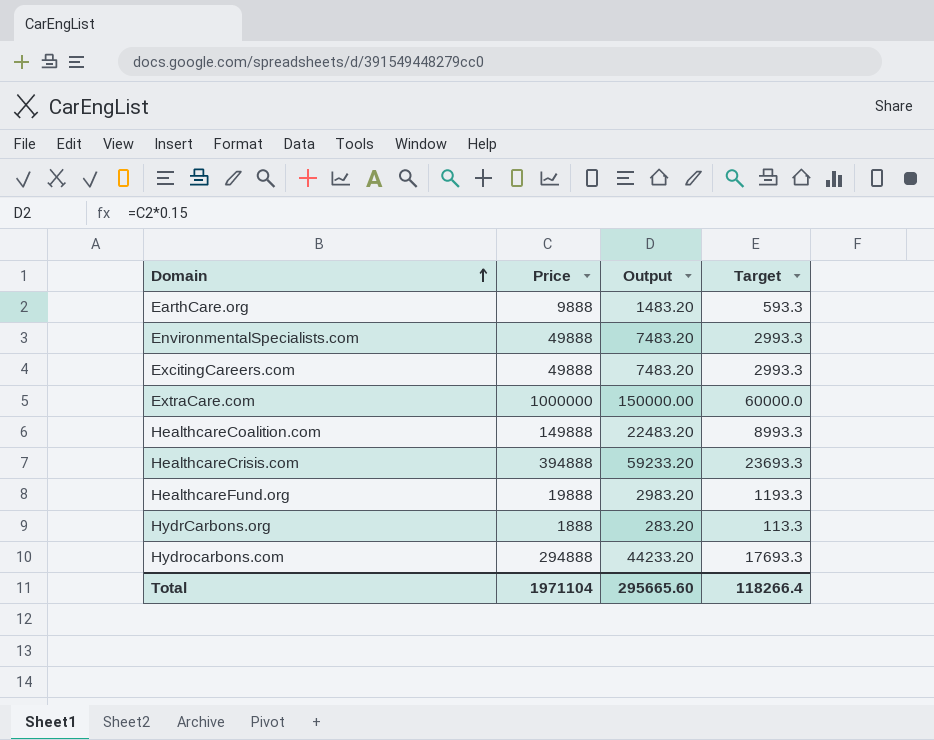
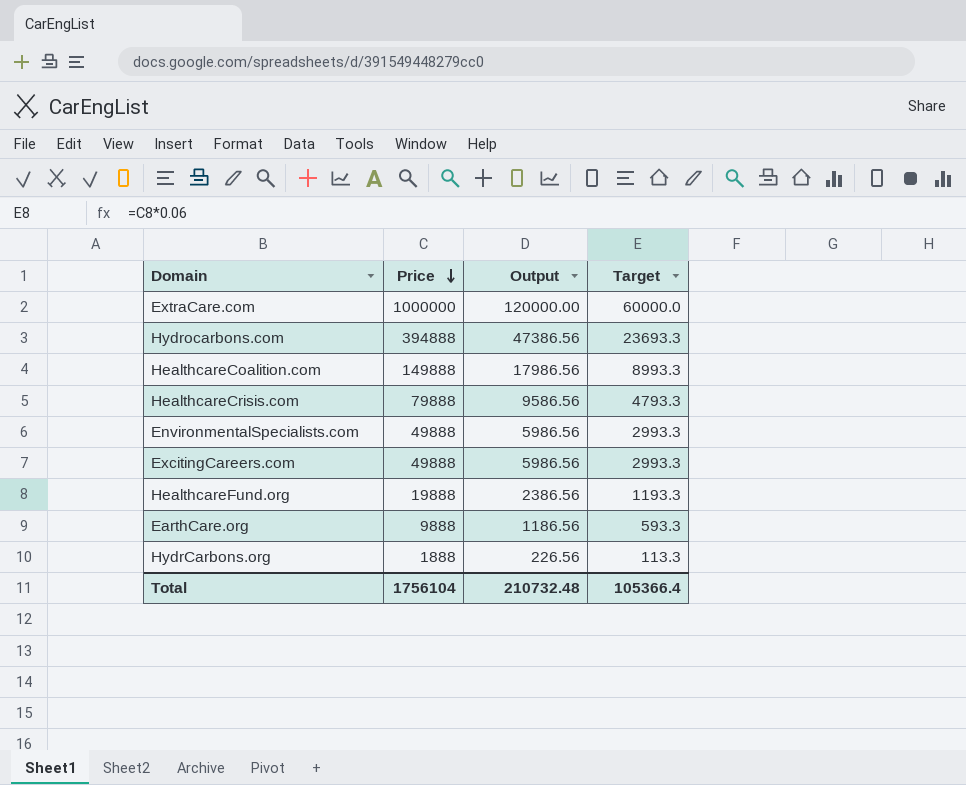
row order: Domain ascending -> Price descending
column Output | formula: [Price] * 0.15 -> [Price] * 0.12
Hydrocarbons.com | Price: 294888 -> 394888
Hydrocarbons.com | Target: 17693.3 -> 23693.3
HealthcareCrisis.com | Price: 394888 -> 79888
HealthcareCrisis.com | Target: 23693.3 -> 4793.3
Total | Price: 1971104 -> 1756104
Total | Output: 295665.60 -> 210732.48
Total | Target: 118266.4 -> 105366.4

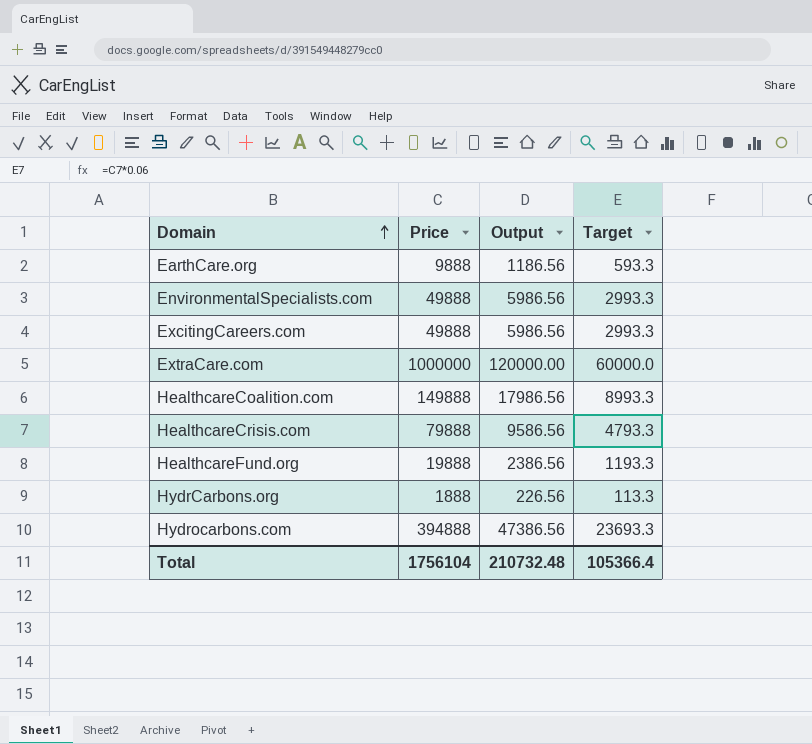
row order: Price descending -> Domain ascending

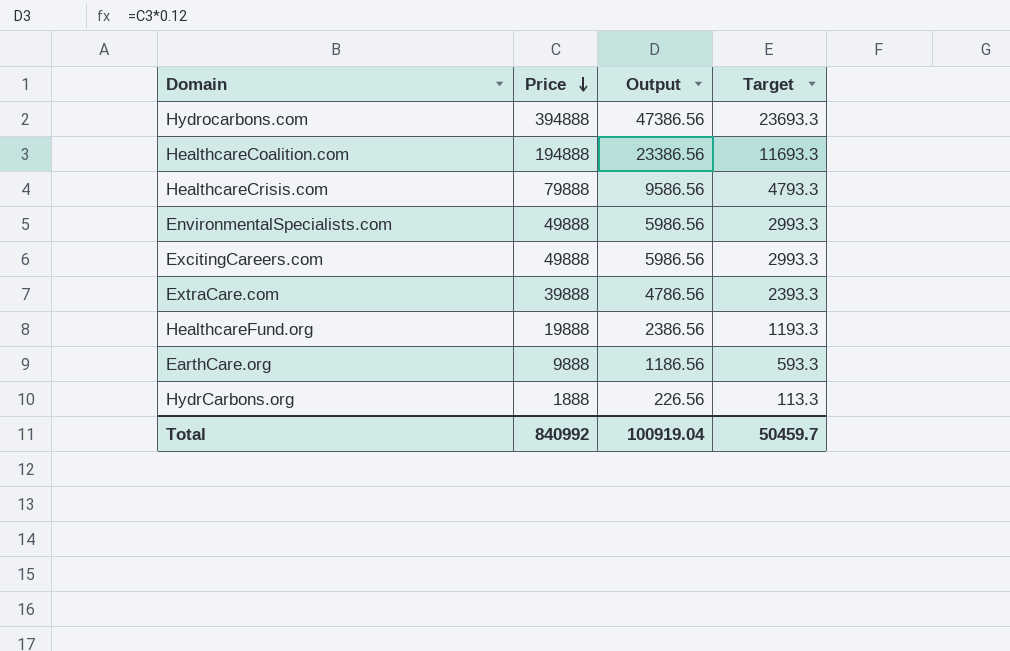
row order: Domain ascending -> Price descending
HealthcareCoalition.com | Price: 149888 -> 194888
HealthcareCoalition.com | Output: 17986.56 -> 23386.56
HealthcareCoalition.com | Target: 8993.3 -> 11693.3
ExtraCare.com | Price: 1000000 -> 39888
ExtraCare.com | Output: 120000.00 -> 4786.56
ExtraCare.com | Target: 60000.0 -> 2393.3
Total | Price: 1756104 -> 840992
Total | Output: 210732.48 -> 100919.04
Total | Target: 105366.4 -> 50459.7

